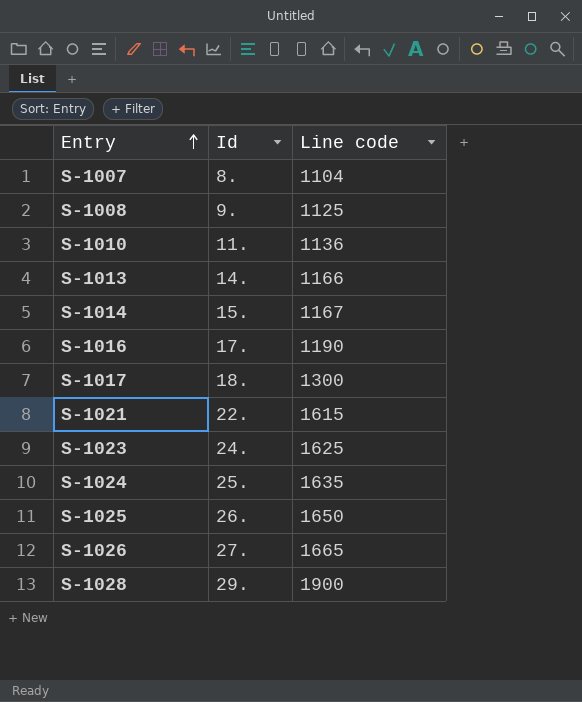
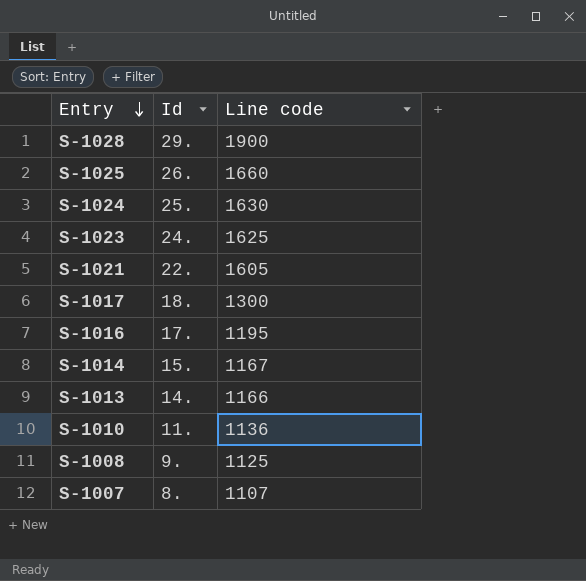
row order: Entry ascending -> Entry descending
row S-1026: 27. | 1665 -> none
S-1025 | Line code: 1650 -> 1660
S-1024 | Line code: 1635 -> 1630
S-1021 | Line code: 1615 -> 1605
S-1016 | Line code: 1190 -> 1195
S-1007 | Line code: 1104 -> 1107

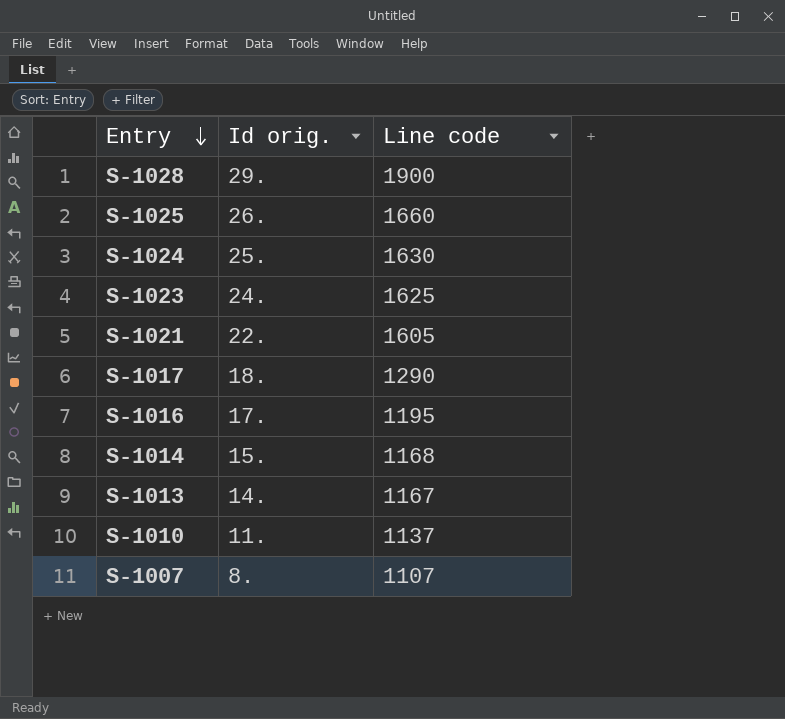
column name: Id -> Id orig.
row S-1008: 9. | 1125 -> none
S-1017 | Line code: 1300 -> 1290
S-1014 | Line code: 1167 -> 1168
S-1013 | Line code: 1166 -> 1167
S-1010 | Line code: 1136 -> 1137

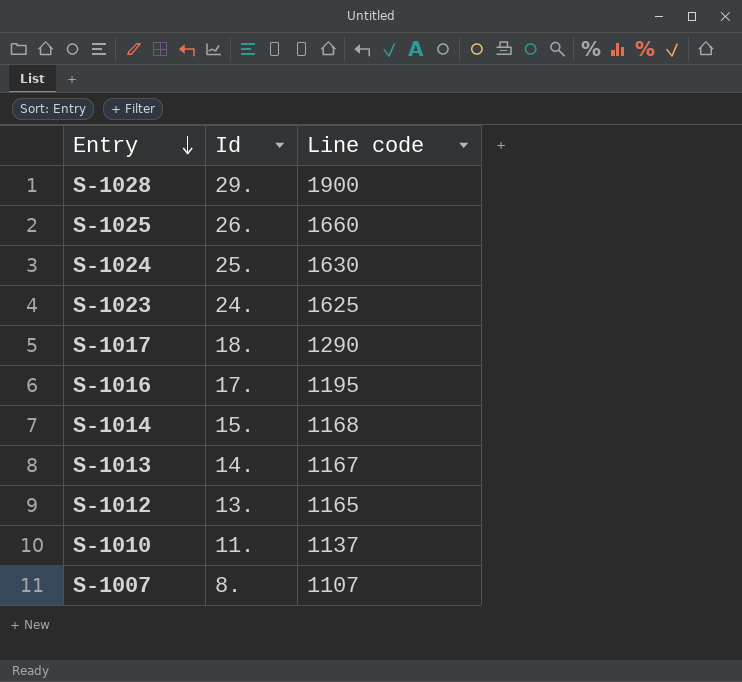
column name: Id orig. -> Id
row S-1021: 22. | 1605 -> none
row S-1012: none -> 13. | 1165

